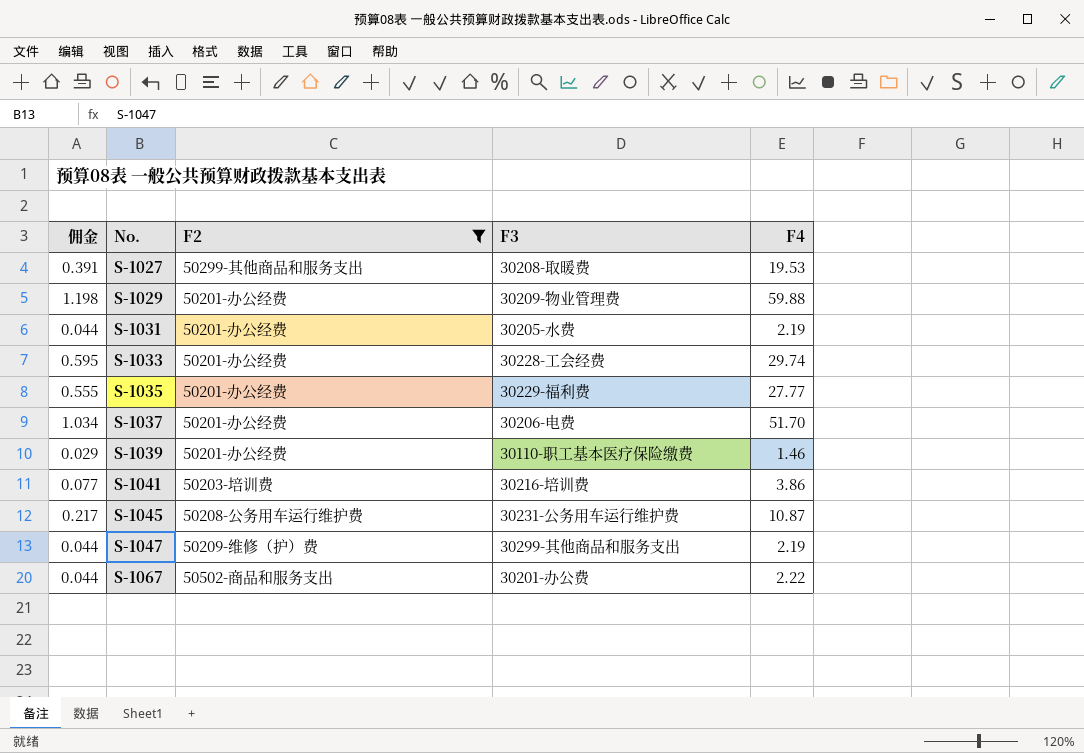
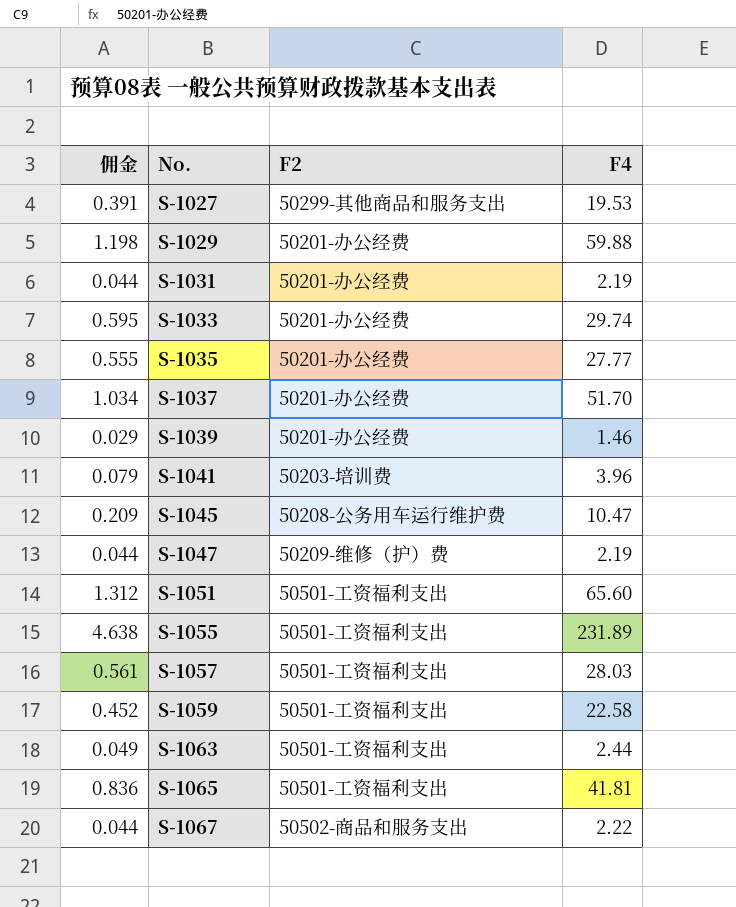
filter: F2 != 50501-工资福利支出 -> none
column F3 | position: 4 -> none
S-1041 | 佣金: 0.077 -> 0.079
S-1041 | F4: 3.86 -> 3.96
S-1045 | 佣金: 0.217 -> 0.209
S-1045 | F4: 10.87 -> 10.47

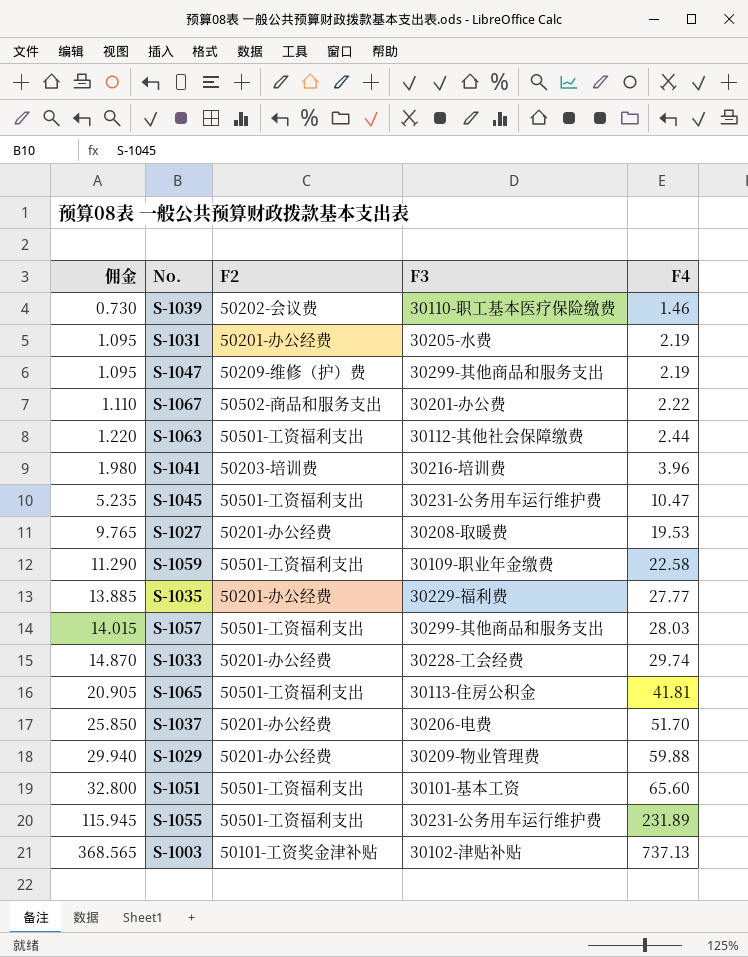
row order: No. ascending -> 佣金 ascending
column 佣金 | formula: [F4] * 0.02 -> [F4] * 0.5
column F3 | position: none -> 4
S-1039 | F2: 50201-办公经费 -> 50202-会议费
S-1045 | F2: 50208-公务用车运行维护费 -> 50501-工资福利支出
S-1027 | F2: 50299-其他商品和服务支出 -> 50201-办公经费
row S-1003: none -> 368.565 | 50101-工资奖金津补贴 | 30102-津贴补贴 | 737.13

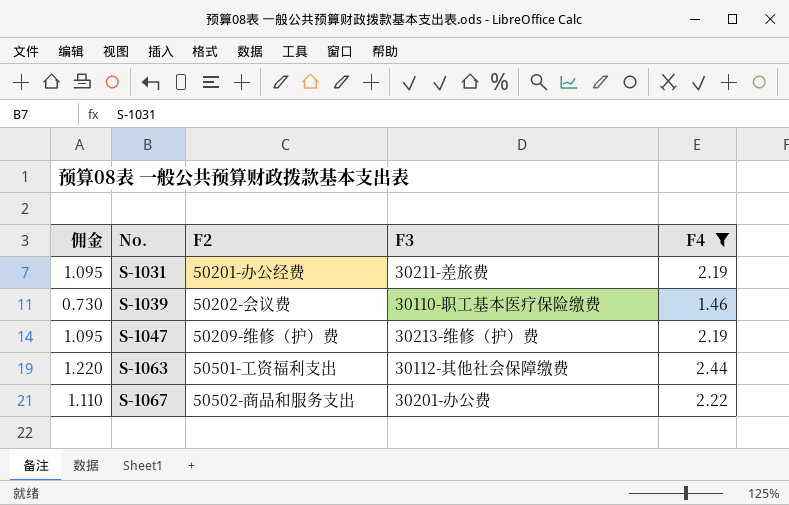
filter: none -> F4 <= 2.44
row order: 佣金 ascending -> No. ascending
S-1031 | F3: 30205-水费 -> 30211-差旅费
S-1047 | F3: 30299-其他商品和服务支出 -> 30213-维修（护）费

